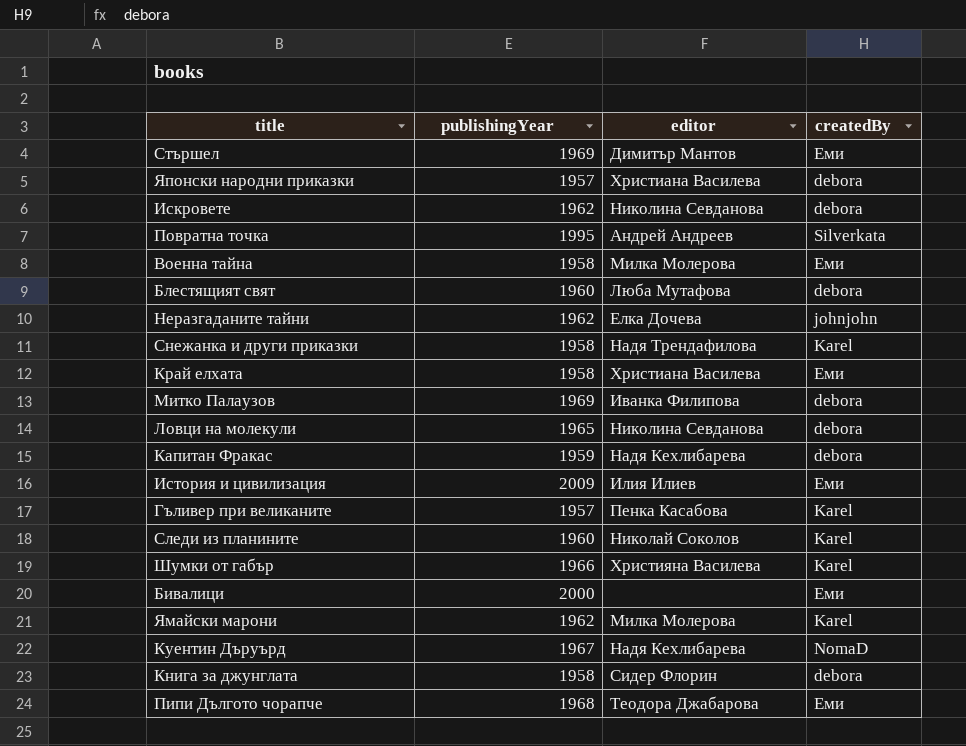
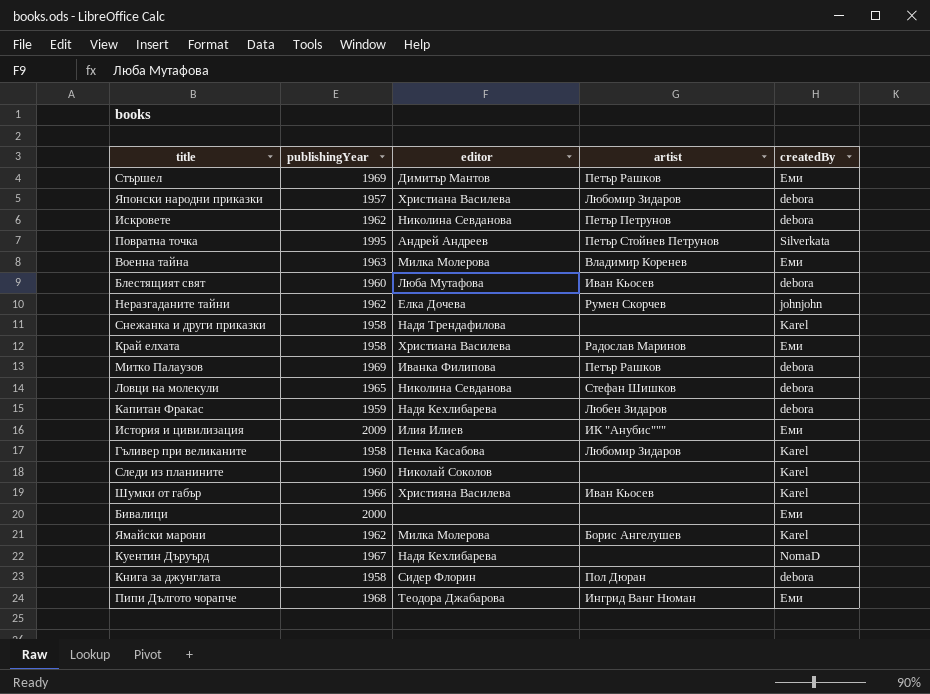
column artist | position: none -> 4
Военна тайна | publishingYear: 1958 -> 1963
Гъливер при великаните | publishingYear: 1957 -> 1958

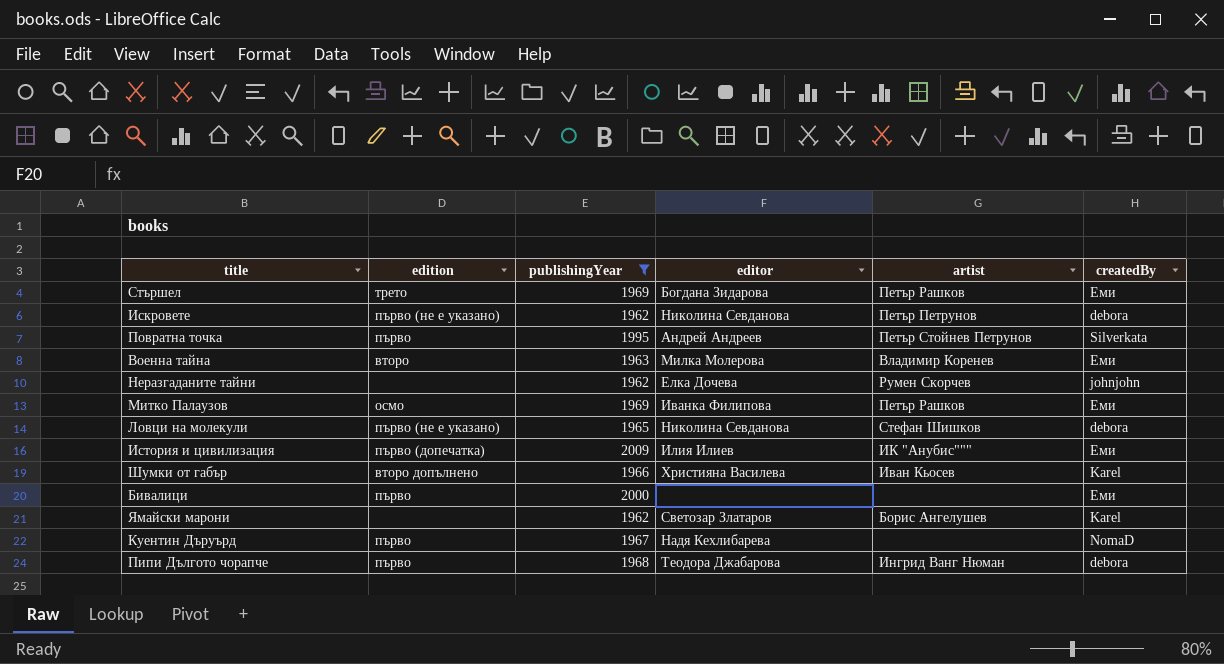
filter: none -> publishingYear >= 1962
column edition | position: none -> 2
Стършел | editor: Димитър Мантов -> Богдана Зидарова
Митко Палаузов | createdBy: debora -> Еми
Ямайски марони | editor: Милка Молерова -> Светозар Златаров
Пипи Дългото чорапче | createdBy: Еми -> debora

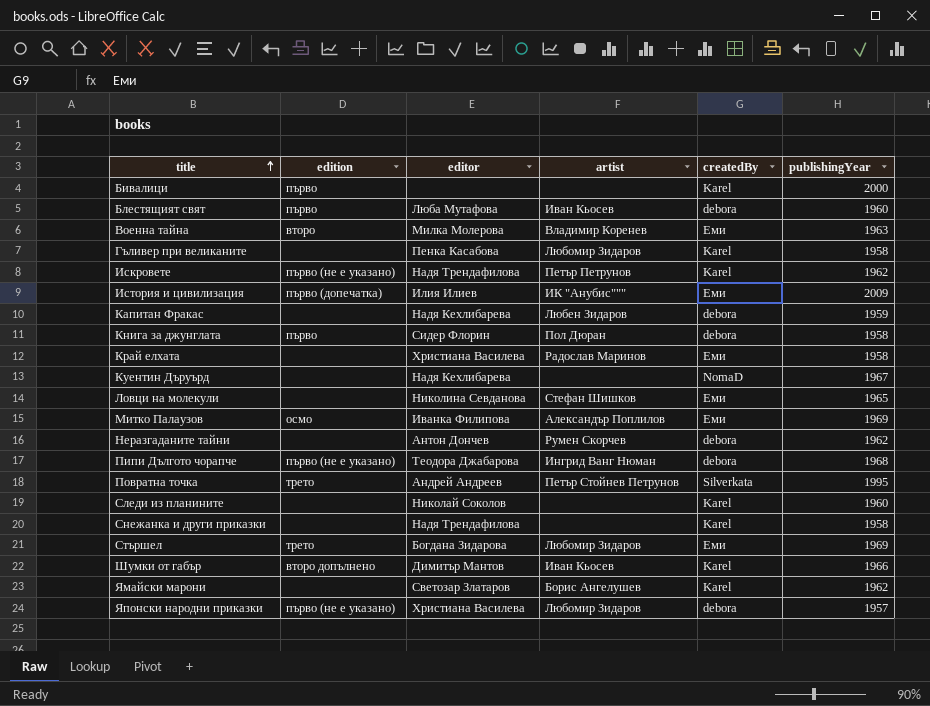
filter: publishingYear >= 1962 -> none
row order: none -> title ascending
column publishingYear | position: 3 -> 6
Бивалици | createdBy: Еми -> Karel
Искровете | editor: Николина Севданова -> Надя Трендафилова
Искровете | createdBy: debora -> Karel
Куентин Дъруърд | edition: първо -> none
Ловци на молекули | edition: първо (не е указано) -> none
Ловци на молекули | createdBy: debora -> Еми
Митко Палаузов | artist: Петър Рашков -> Александър Поплилов
Неразгаданите тайни | editor: Елка Дочева -> Антон Дончев
Неразгаданите тайни | createdBy: johnjohn -> debora
Пипи Дългото чорапче | edition: първо -> първо (не е указано)
Повратна точка | edition: първо -> трето
Стършел | artist: Петър Рашков -> Любомир Зидаров
Шумки от габър | editor: Християна Василева -> Димитър Мантов

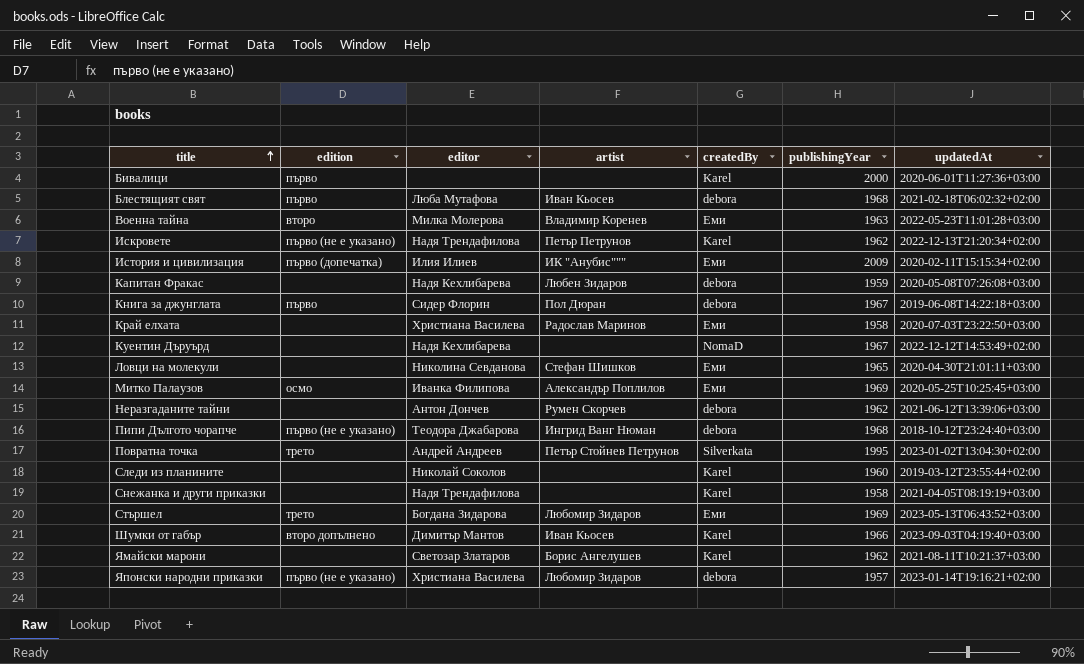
column updatedAt | position: none -> 7
row Гъливер при великаните: none | Пенка Касабова | Любомир Зидаров | Karel | 1958 -> none
Блестящият свят | publishingYear: 1960 -> 1968
Книга за джунглата | publishingYear: 1958 -> 1967

